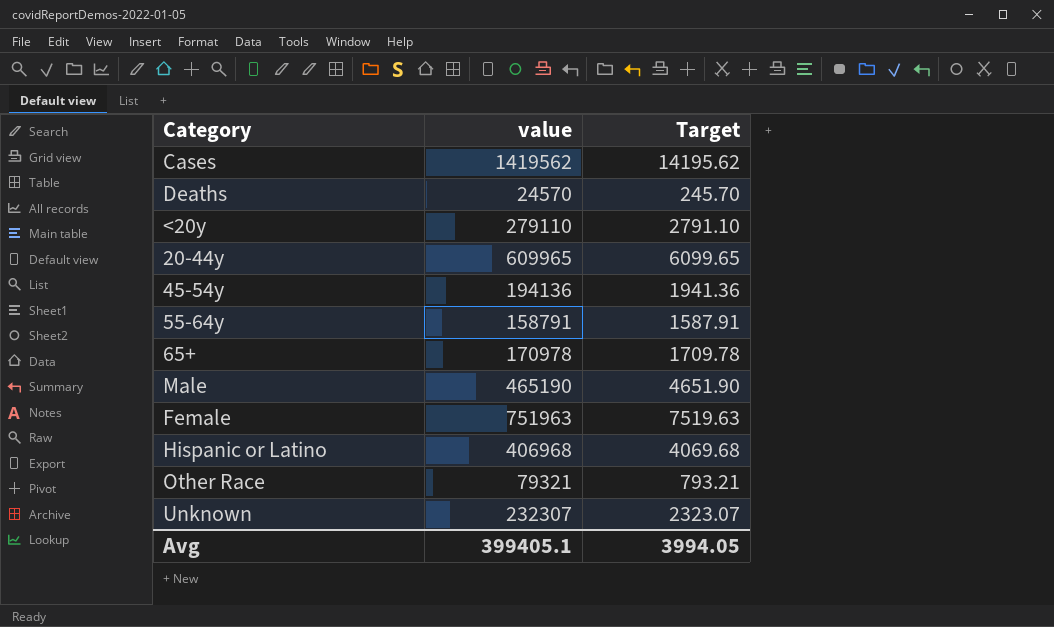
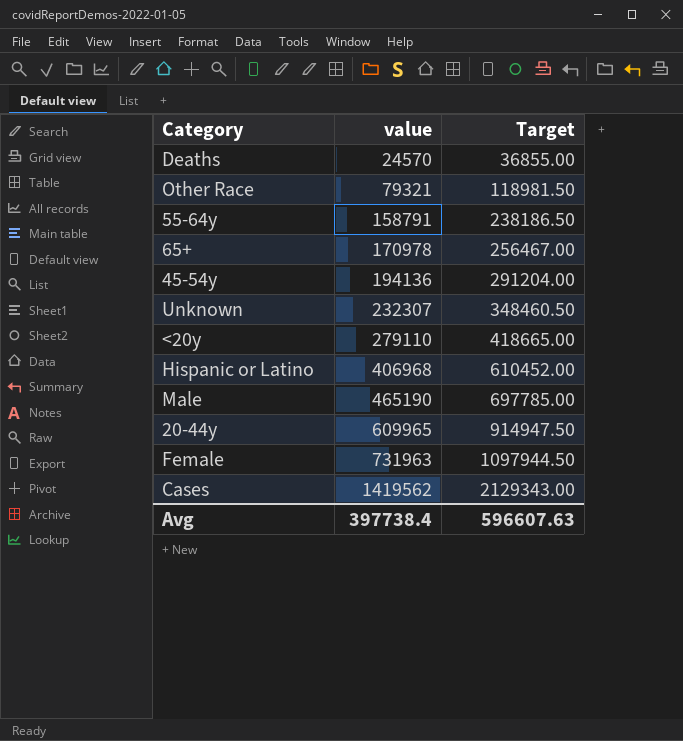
row order: none -> value ascending
column Target | formula: [value] * 0.01 -> [value] * 1.5
Female | value: 751963 -> 731963
Avg | value: 399405.1 -> 397738.4
Avg | Target: 3994.05 -> 596607.63

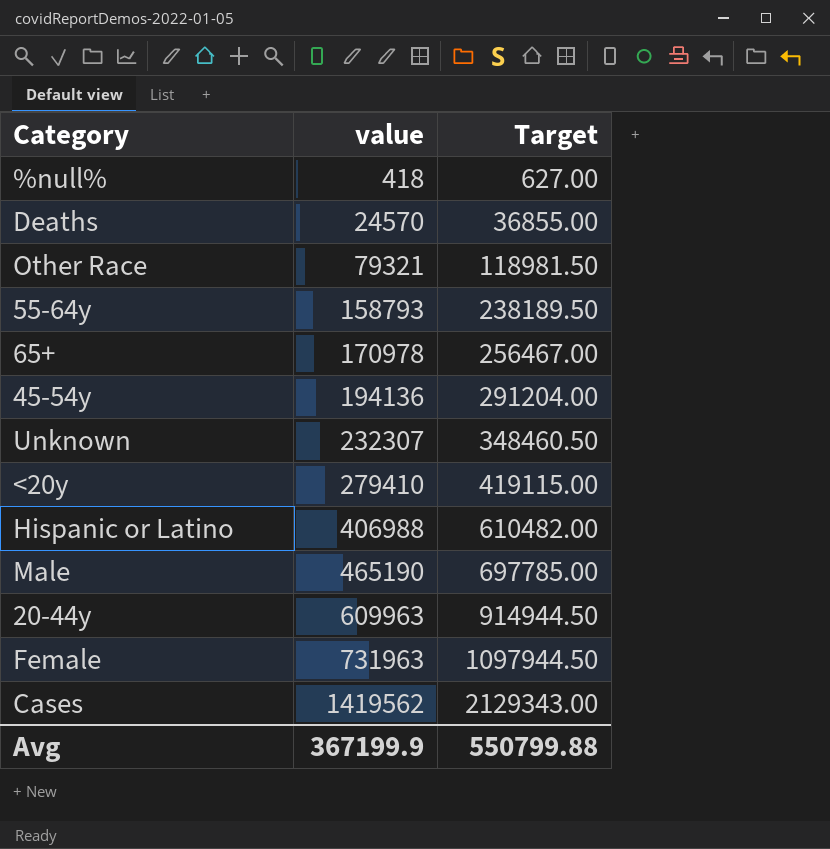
row %null%: none -> 418 | 627.00
55-64y | value: 158791 -> 158793
55-64y | Target: 238186.50 -> 238189.50
<20y | value: 279110 -> 279410
<20y | Target: 418665.00 -> 419115.00
Hispanic or Latino | value: 406968 -> 406988
Hispanic or Latino | Target: 610452.00 -> 610482.00
20-44y | value: 609965 -> 609963
20-44y | Target: 914947.50 -> 914944.50
Avg | value: 397738.4 -> 367199.9
Avg | Target: 596607.63 -> 550799.88

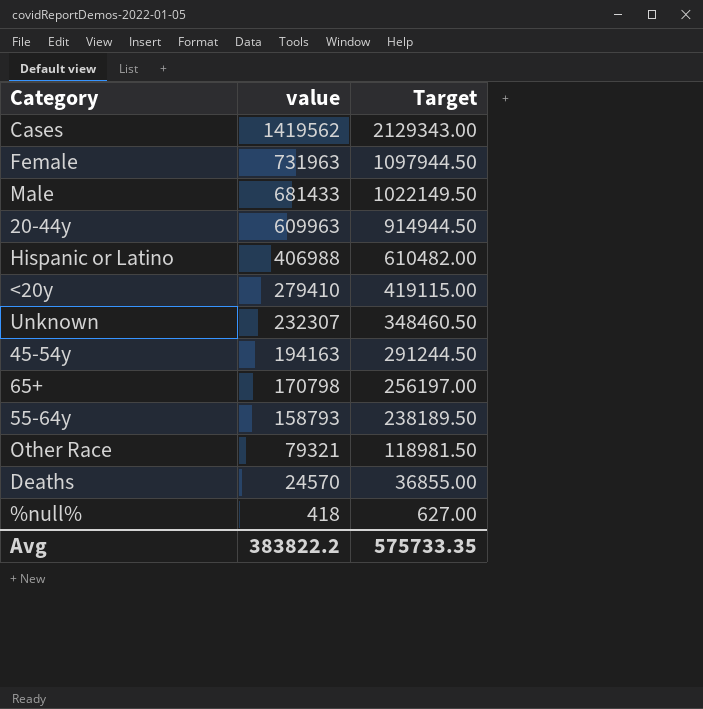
row order: value ascending -> value descending
Male | value: 465190 -> 681433
Male | Target: 697785.00 -> 1022149.50
45-54y | value: 194136 -> 194163
45-54y | Target: 291204.00 -> 291244.50
65+ | value: 170978 -> 170798
65+ | Target: 256467.00 -> 256197.00
Avg | value: 367199.9 -> 383822.2
Avg | Target: 550799.88 -> 575733.35

